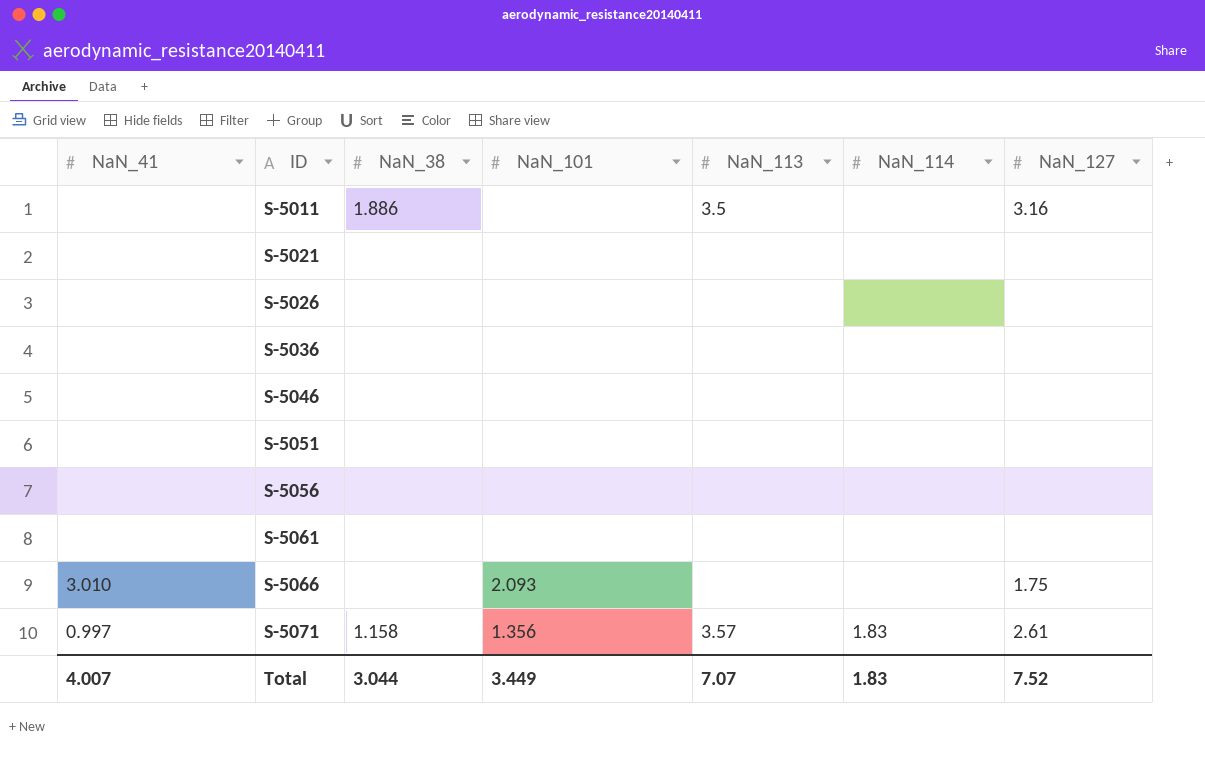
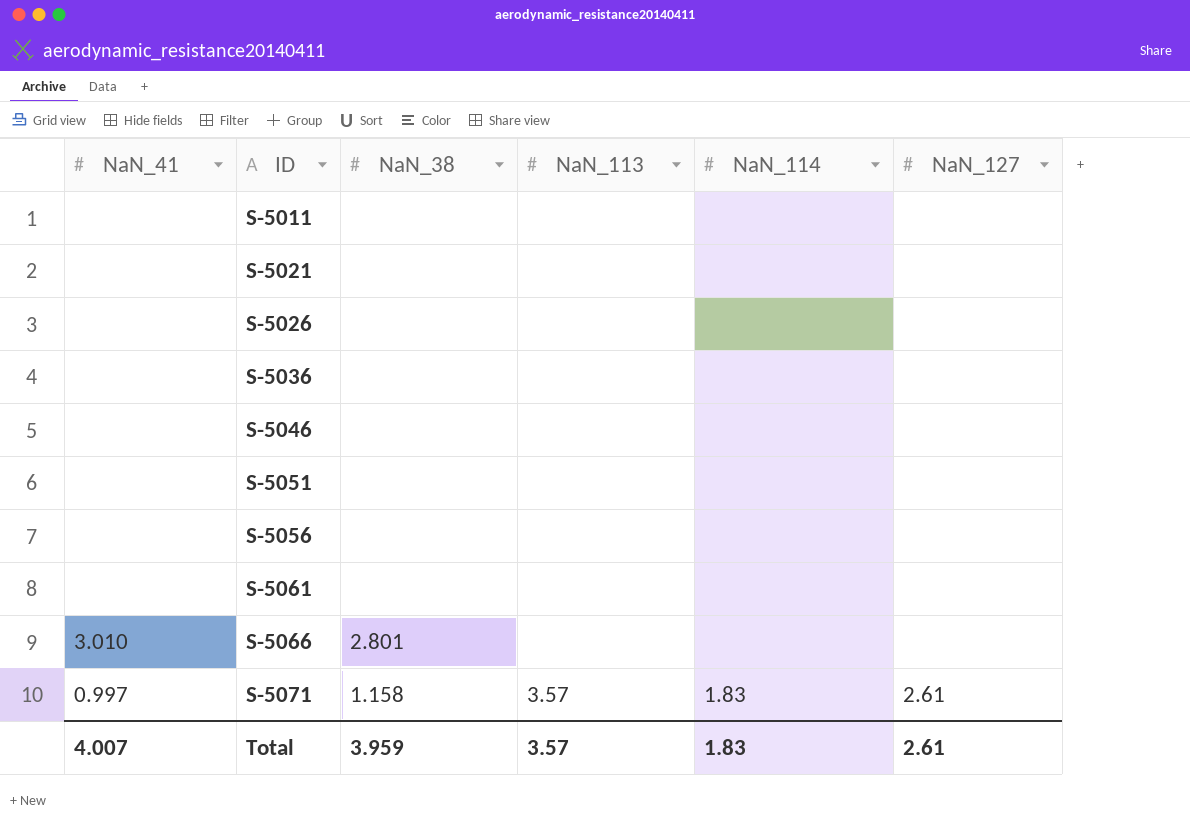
column NaN_101 | position: 4 -> none
S-5011 | NaN_38: 1.886 -> none
S-5011 | NaN_113: 3.5 -> none
S-5011 | NaN_127: 3.16 -> none
S-5066 | NaN_38: none -> 2.801
S-5066 | NaN_127: 1.75 -> none
Total | NaN_38: 3.044 -> 3.959
Total | NaN_113: 7.07 -> 3.57
Total | NaN_127: 7.52 -> 2.61

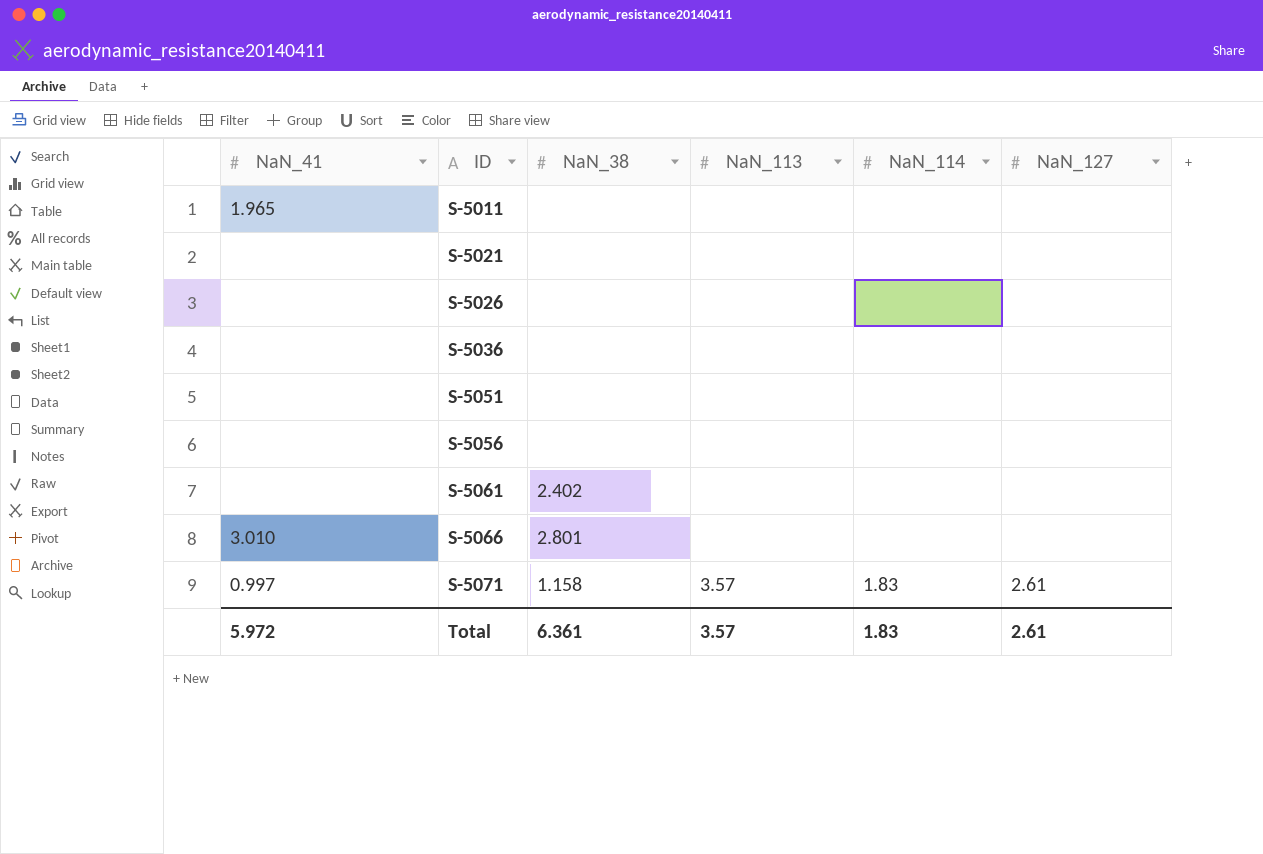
row S-5046: none | none | none | none | none -> none
S-5011 | NaN_41: none -> 1.965
S-5061 | NaN_38: none -> 2.402
Total | NaN_41: 4.007 -> 5.972
Total | NaN_38: 3.959 -> 6.361

